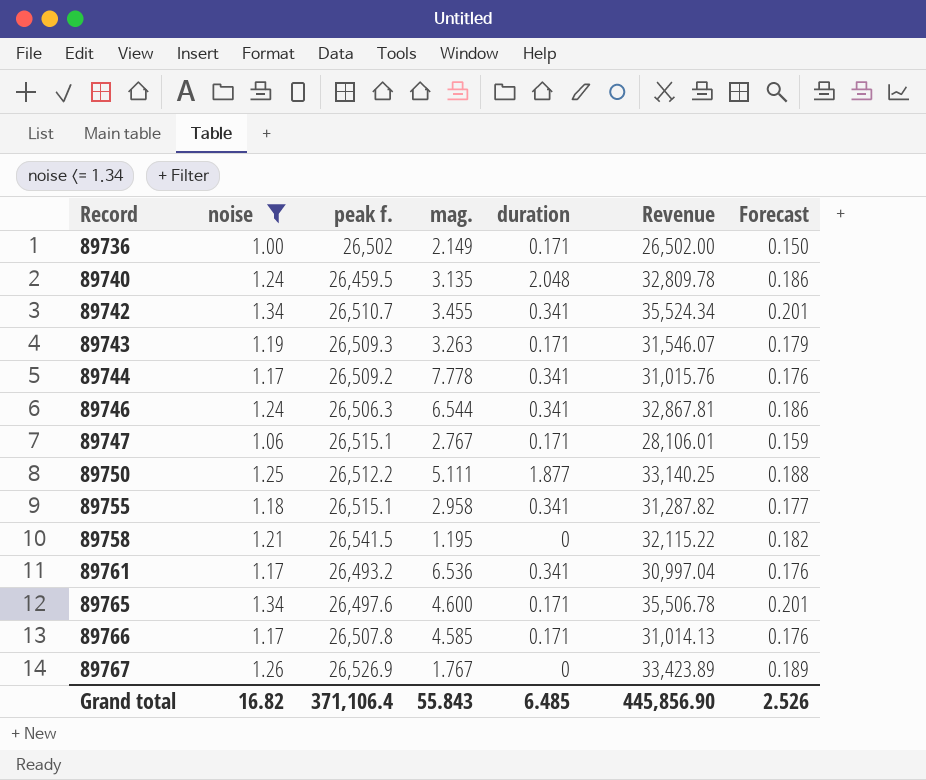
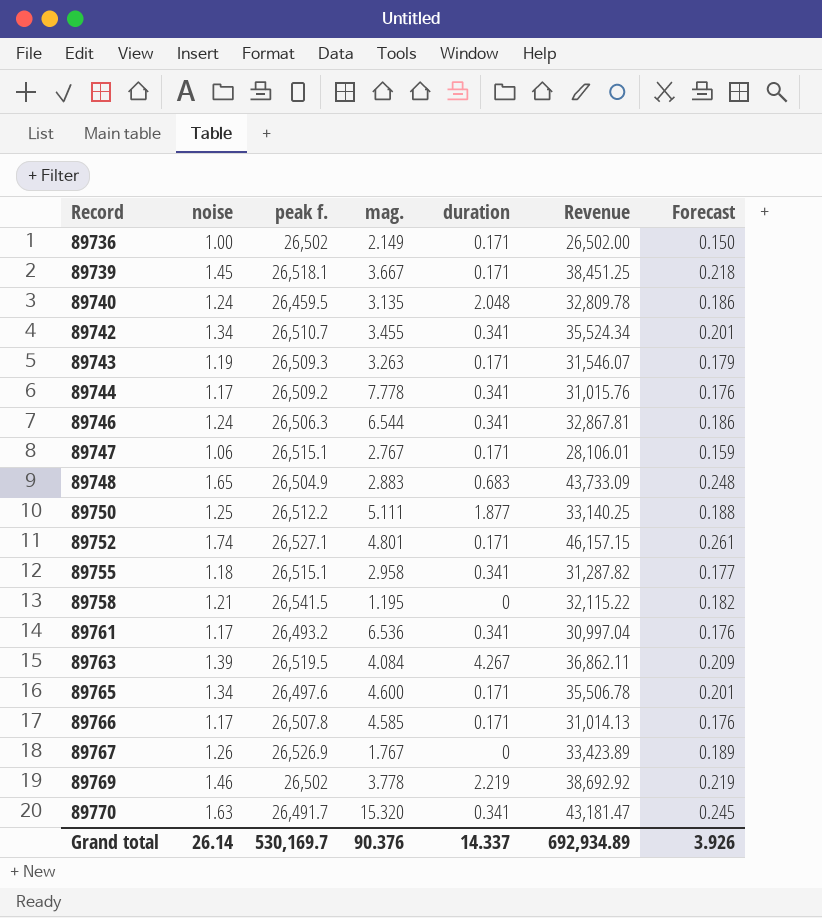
filter: noise <= 1.34 -> none
Grand total | noise: 16.82 -> 26.14
Grand total | peak f.: 371,106.4 -> 530,169.7
Grand total | mag.: 55.843 -> 90.376
Grand total | duration: 6.485 -> 14.337
Grand total | Revenue: 445,856.90 -> 692,934.89
Grand total | Forecast: 2.526 -> 3.926

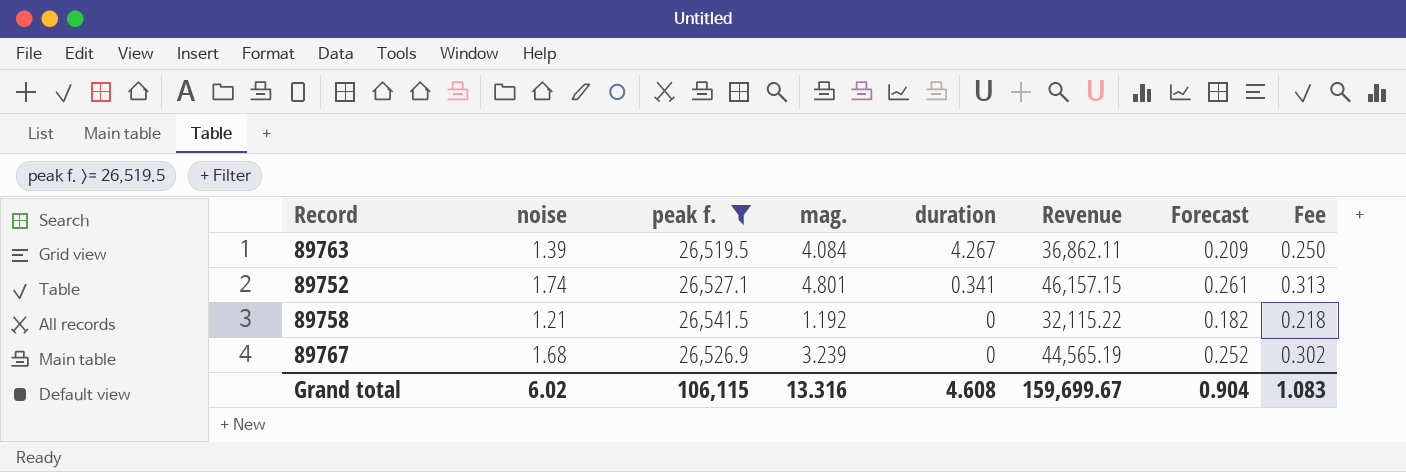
filter: none -> peak f. >= 26,519.5
row order: Record ascending -> duration descending
column Fee | formula: none -> [noise] * 0.18
89752 | duration: 0.171 -> 0.341
89758 | mag.: 1.195 -> 1.192
89767 | noise: 1.26 -> 1.68
89767 | mag.: 1.767 -> 3.239
89767 | Revenue: 33,423.89 -> 44,565.19
89767 | Forecast: 0.189 -> 0.252
Grand total | noise: 26.14 -> 6.02
Grand total | peak f.: 530,169.7 -> 106,115
Grand total | mag.: 90.376 -> 13.316
Grand total | duration: 14.337 -> 4.608
Grand total | Revenue: 692,934.89 -> 159,699.67
Grand total | Forecast: 3.926 -> 0.904

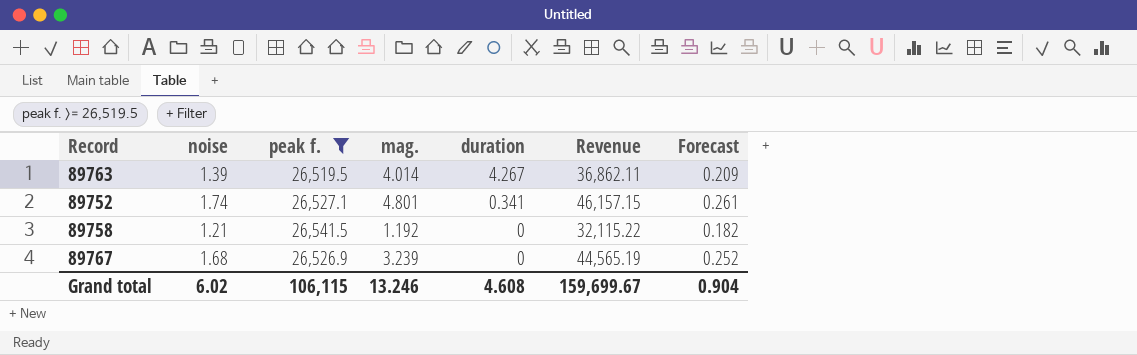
column Fee | formula: [noise] * 0.18 -> none
89763 | mag.: 4.084 -> 4.014
Grand total | mag.: 13.316 -> 13.246

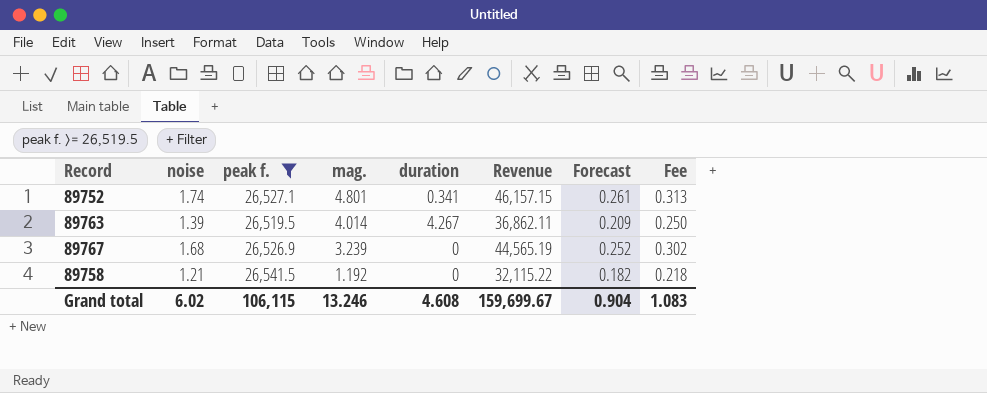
row order: duration descending -> mag. descending
column Fee | formula: none -> [noise] * 0.18

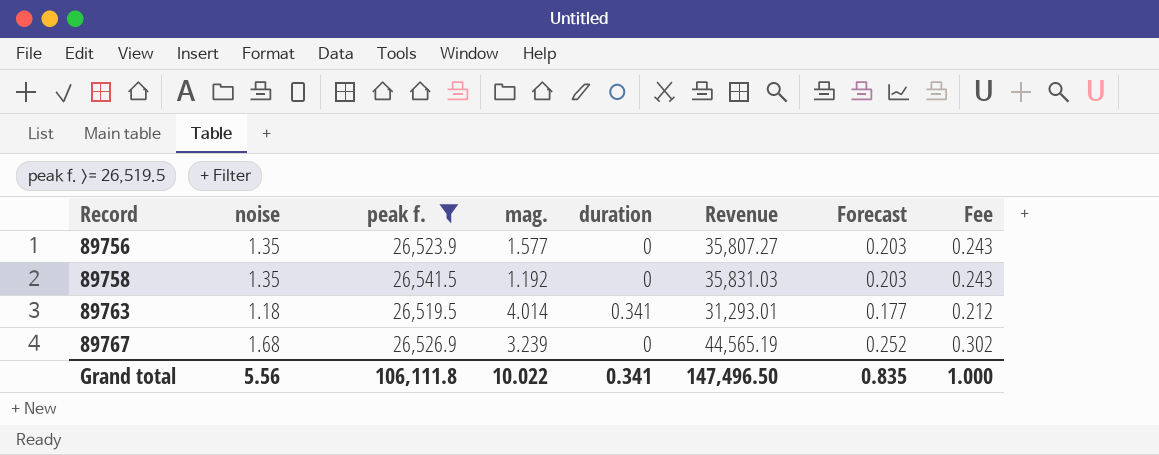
row order: mag. descending -> Record ascending
row 89752: 1.74 | 26,527.1 | 4.801 | 0.341 | 46,157.15 | 0.261 | 0.313 -> none
row 89756: none -> 1.35 | 26,523.9 | 1.577 | 0 | 35,807.27 | 0.203 | 0.243
89758 | noise: 1.21 -> 1.35
89758 | Revenue: 32,115.22 -> 35,831.03
89758 | Forecast: 0.182 -> 0.203
89758 | Fee: 0.218 -> 0.243
89763 | noise: 1.39 -> 1.18
89763 | duration: 4.267 -> 0.341
89763 | Revenue: 36,862.11 -> 31,293.01
89763 | Forecast: 0.209 -> 0.177
89763 | Fee: 0.250 -> 0.212
Grand total | noise: 6.02 -> 5.56
Grand total | peak f.: 106,115 -> 106,111.8
Grand total | mag.: 13.246 -> 10.022
Grand total | duration: 4.608 -> 0.341
Grand total | Revenue: 159,699.67 -> 147,496.50
Grand total | Forecast: 0.904 -> 0.835
Grand total | Fee: 1.083 -> 1.000

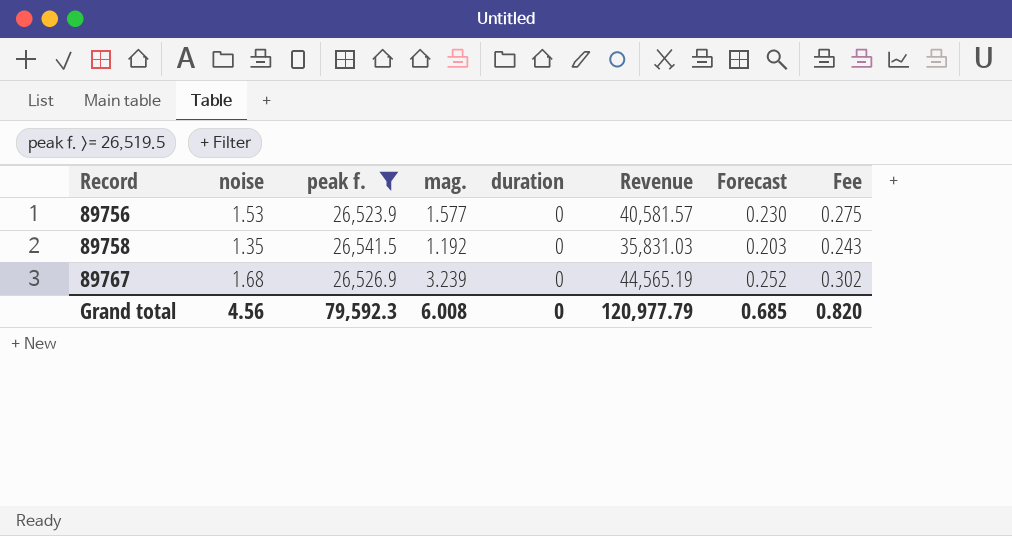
row 89763: 1.18 | 26,519.5 | 4.014 | 0.341 | 31,293.01 | 0.177 | 0.212 -> none
89756 | noise: 1.35 -> 1.53
89756 | Revenue: 35,807.27 -> 40,581.57
89756 | Forecast: 0.203 -> 0.230
89756 | Fee: 0.243 -> 0.275
Grand total | noise: 5.56 -> 4.56
Grand total | peak f.: 106,111.8 -> 79,592.3
Grand total | mag.: 10.022 -> 6.008
Grand total | duration: 0.341 -> 0
Grand total | Revenue: 147,496.50 -> 120,977.79
Grand total | Forecast: 0.835 -> 0.685
Grand total | Fee: 1.000 -> 0.820

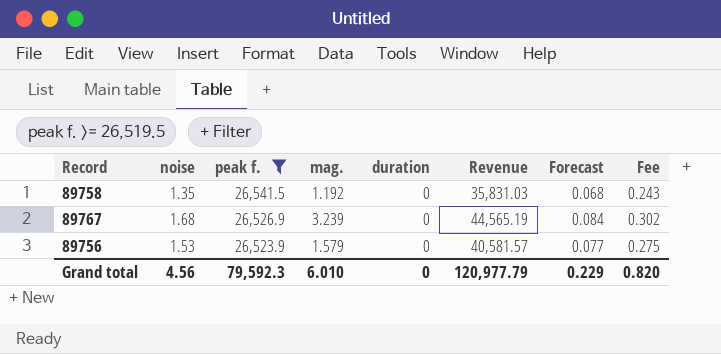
row order: Record ascending -> peak f. descending
column Forecast | formula: [noise] * 0.15 -> [noise] * 0.05
89756 | mag.: 1.577 -> 1.579
Grand total | mag.: 6.008 -> 6.010
Grand total | Forecast: 0.685 -> 0.229

